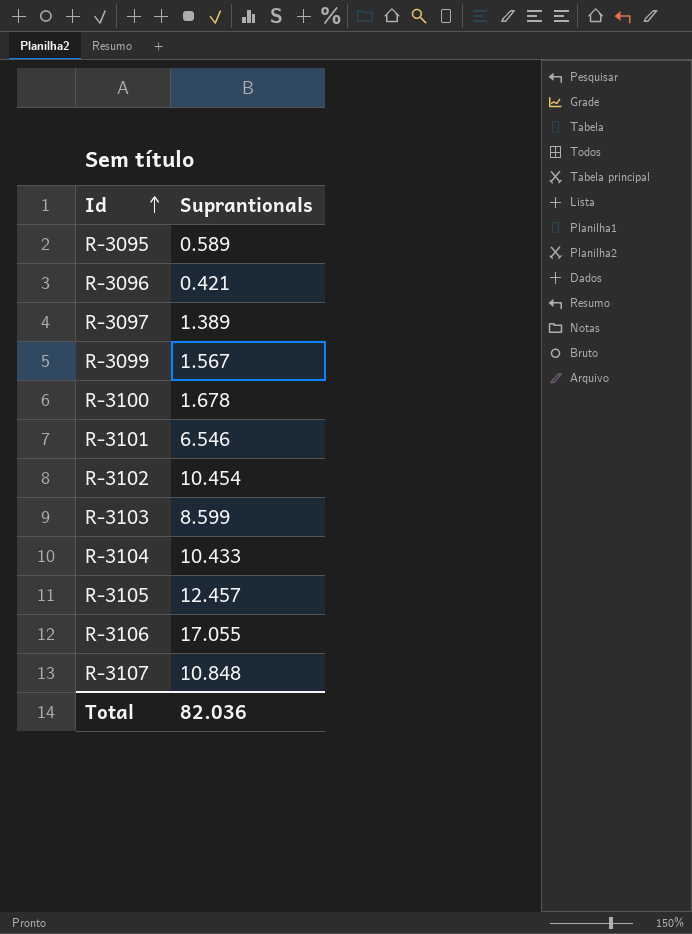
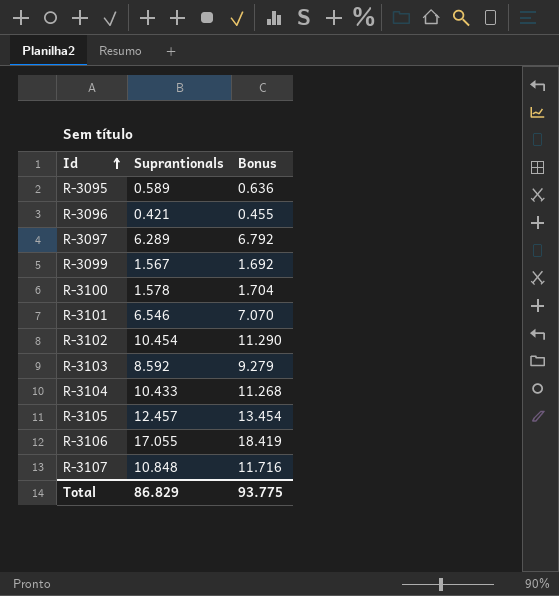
column Bonus | formula: none -> [Suprantionals] * 1.08
R-3097 | Suprantionals: 1.389 -> 6.289
R-3100 | Suprantionals: 1.678 -> 1.578
R-3103 | Suprantionals: 8.599 -> 8.592
Total | Suprantionals: 82.036 -> 86.829

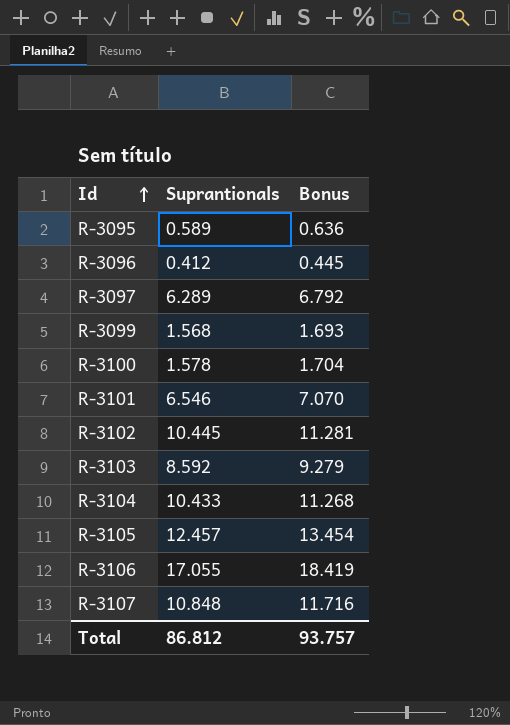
R-3096 | Suprantionals: 0.421 -> 0.412
R-3096 | Bonus: 0.455 -> 0.445
R-3099 | Suprantionals: 1.567 -> 1.568
R-3099 | Bonus: 1.692 -> 1.693
R-3102 | Suprantionals: 10.454 -> 10.445
R-3102 | Bonus: 11.290 -> 11.281
Total | Suprantionals: 86.829 -> 86.812
Total | Bonus: 93.775 -> 93.757

